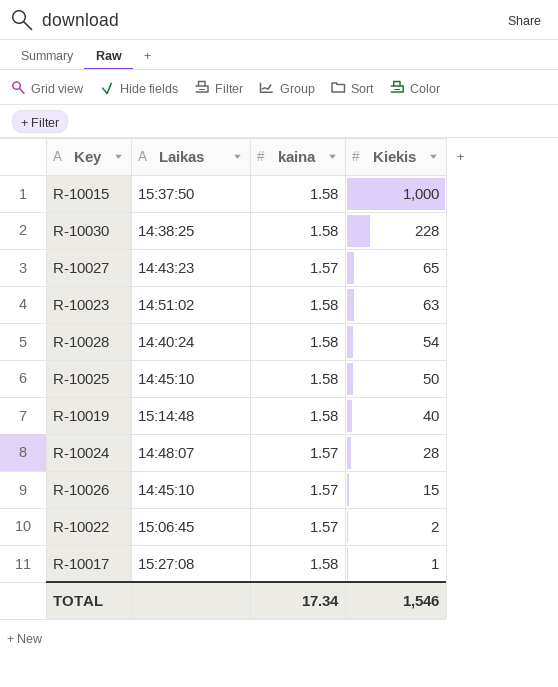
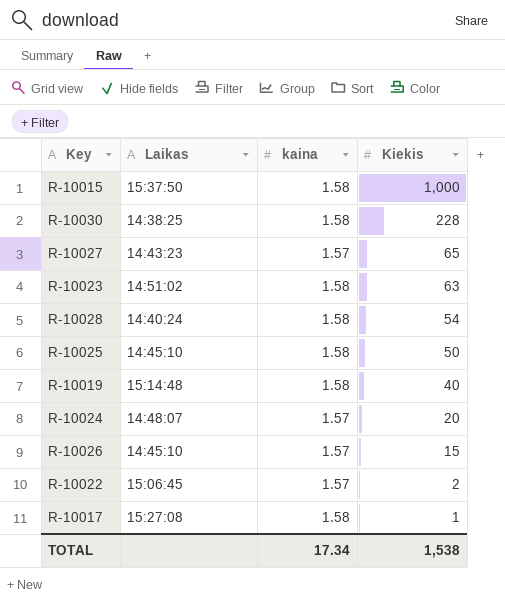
R-10024 | Kiekis: 28 -> 20
TOTAL | Kiekis: 1,546 -> 1,538

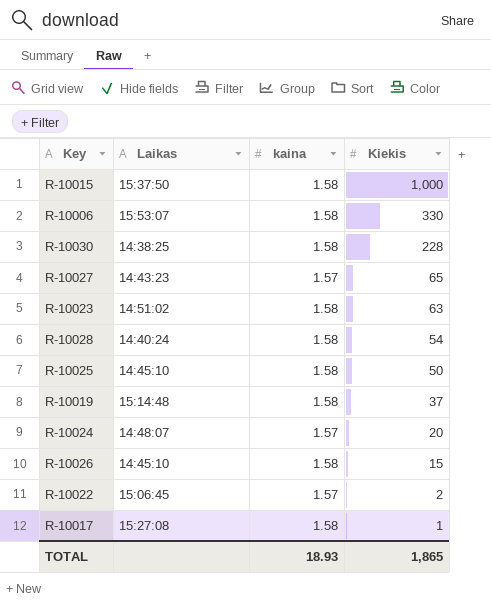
row R-10006: none -> 15:53:07 | 1.58 | 330
R-10019 | Kiekis: 40 -> 37
R-10026 | kaina: 1.57 -> 1.58
TOTAL | kaina: 17.34 -> 18.93
TOTAL | Kiekis: 1,538 -> 1,865

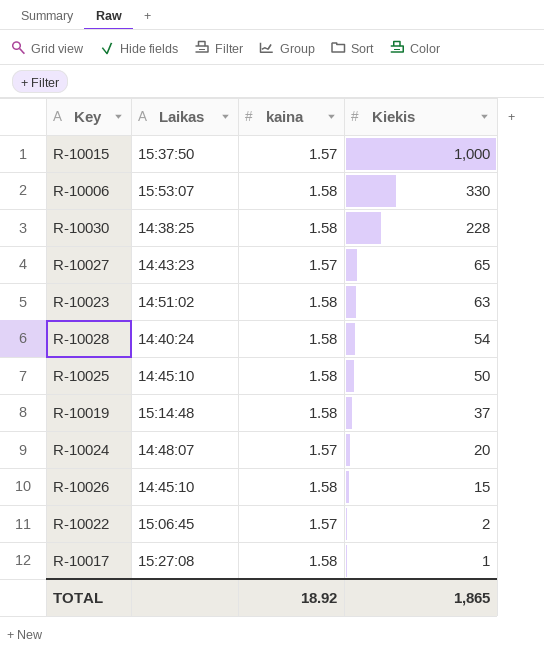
R-10015 | kaina: 1.58 -> 1.57
TOTAL | kaina: 18.93 -> 18.92

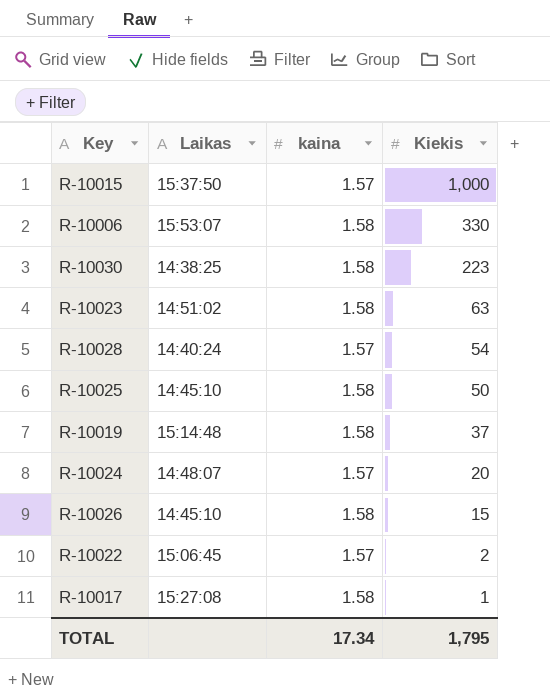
row R-10027: 14:43:23 | 1.57 | 65 -> none
R-10030 | Kiekis: 228 -> 223
R-10028 | kaina: 1.58 -> 1.57
TOTAL | kaina: 18.92 -> 17.34
TOTAL | Kiekis: 1,865 -> 1,795

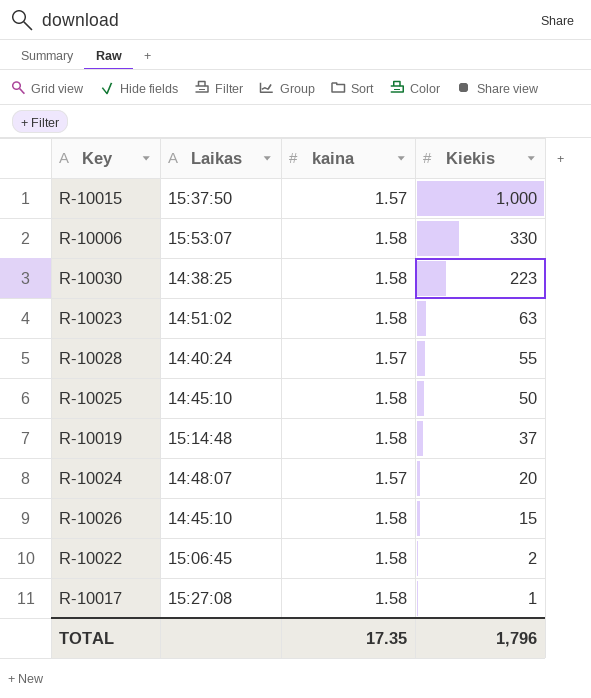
R-10028 | Kiekis: 54 -> 55
R-10022 | kaina: 1.57 -> 1.58
TOTAL | kaina: 17.34 -> 17.35
TOTAL | Kiekis: 1,795 -> 1,796

